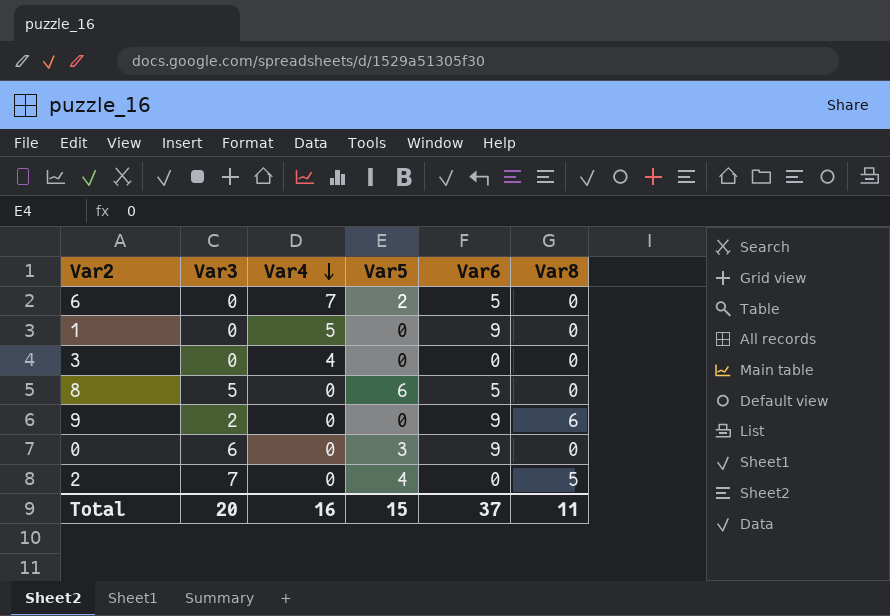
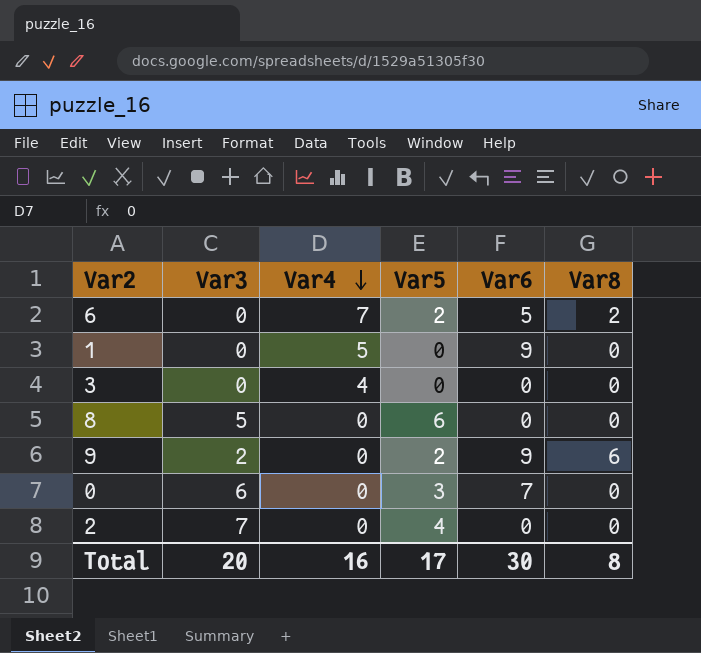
6 | Var8: 0 -> 2
8 | Var6: 5 -> 0
9 | Var5: 0 -> 2
0 | Var6: 9 -> 7
2 | Var8: 5 -> 0
Total | Var5: 15 -> 17
Total | Var6: 37 -> 30
Total | Var8: 11 -> 8

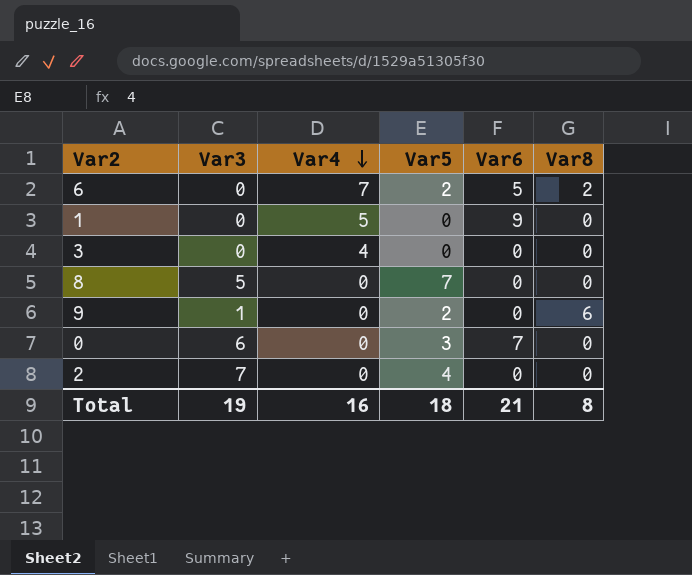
8 | Var5: 6 -> 7
9 | Var3: 2 -> 1
9 | Var6: 9 -> 0
Total | Var3: 20 -> 19
Total | Var5: 17 -> 18
Total | Var6: 30 -> 21

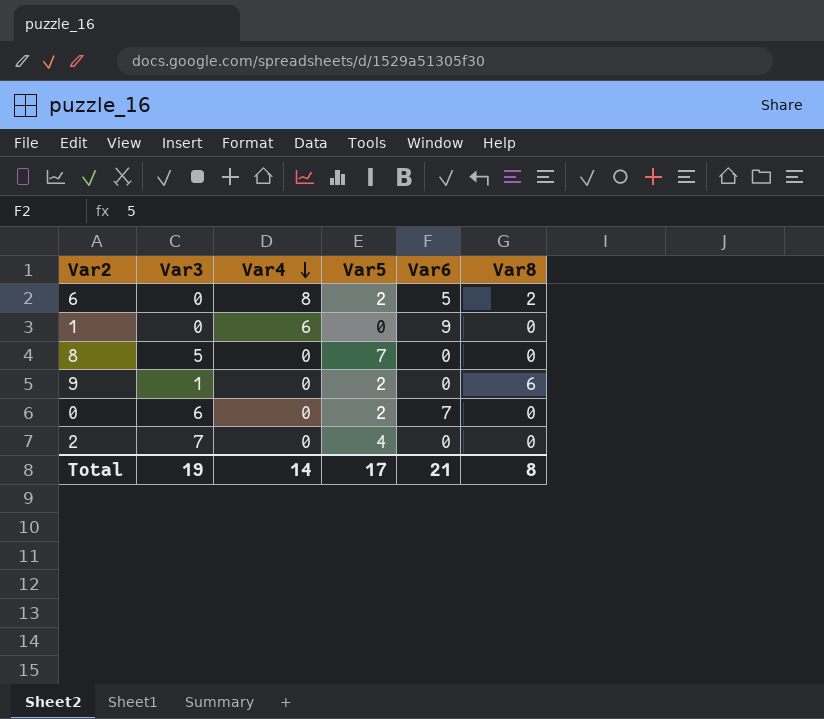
row 3: 0 | 4 | 0 | 0 | 0 -> none
6 | Var4: 7 -> 8
1 | Var4: 5 -> 6
0 | Var5: 3 -> 2
Total | Var4: 16 -> 14
Total | Var5: 18 -> 17

